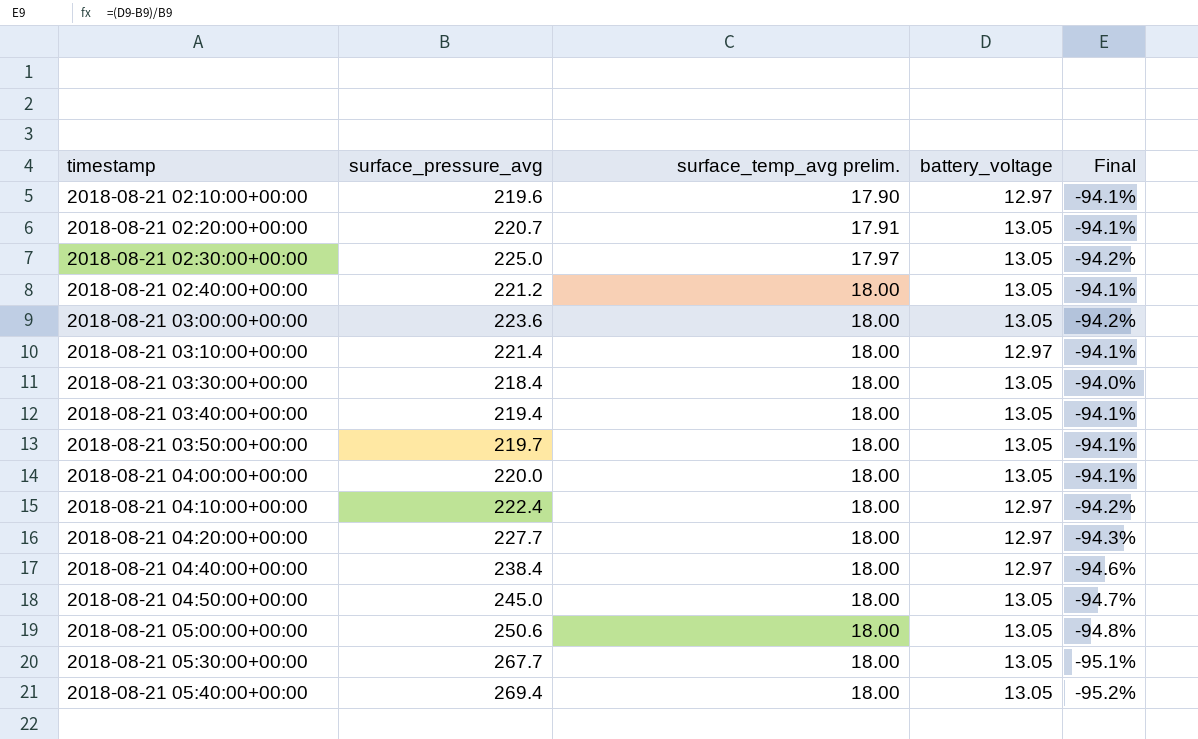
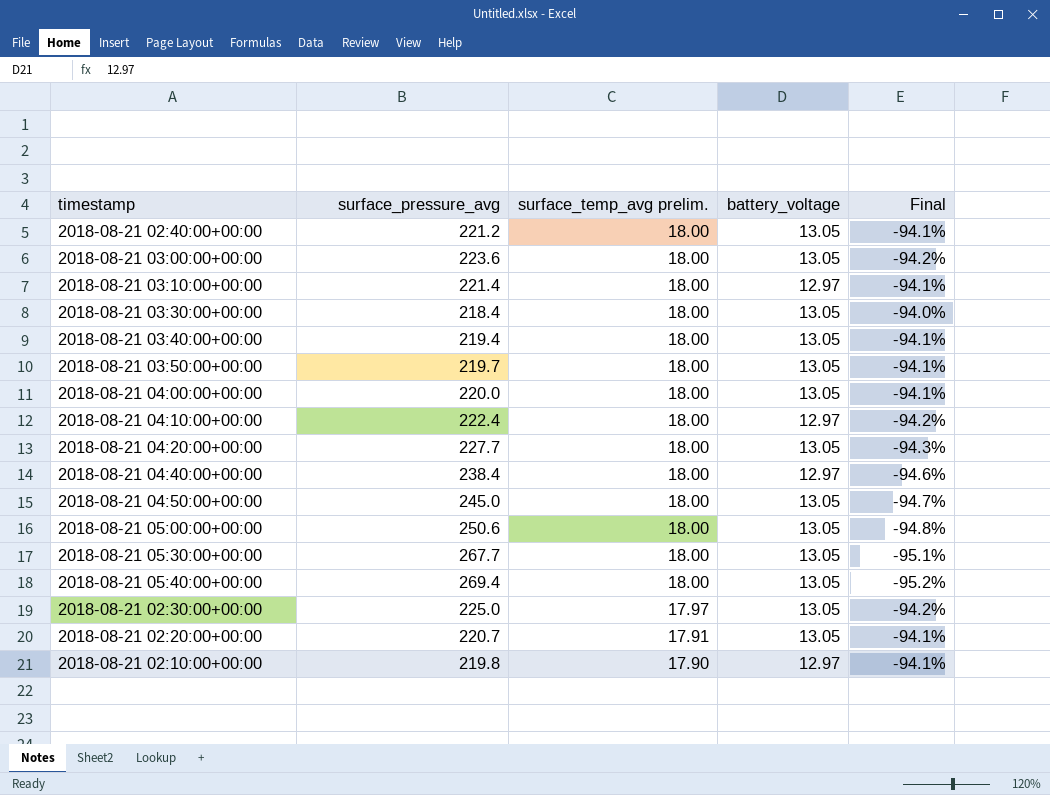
row order: timestamp ascending -> surface_temp_avg prelim. descending
2018-08-21 04:20:00+00:00 | battery_voltage: 12.97 -> 13.05
2018-08-21 02:10:00+00:00 | surface_pressure_avg: 219.6 -> 219.8

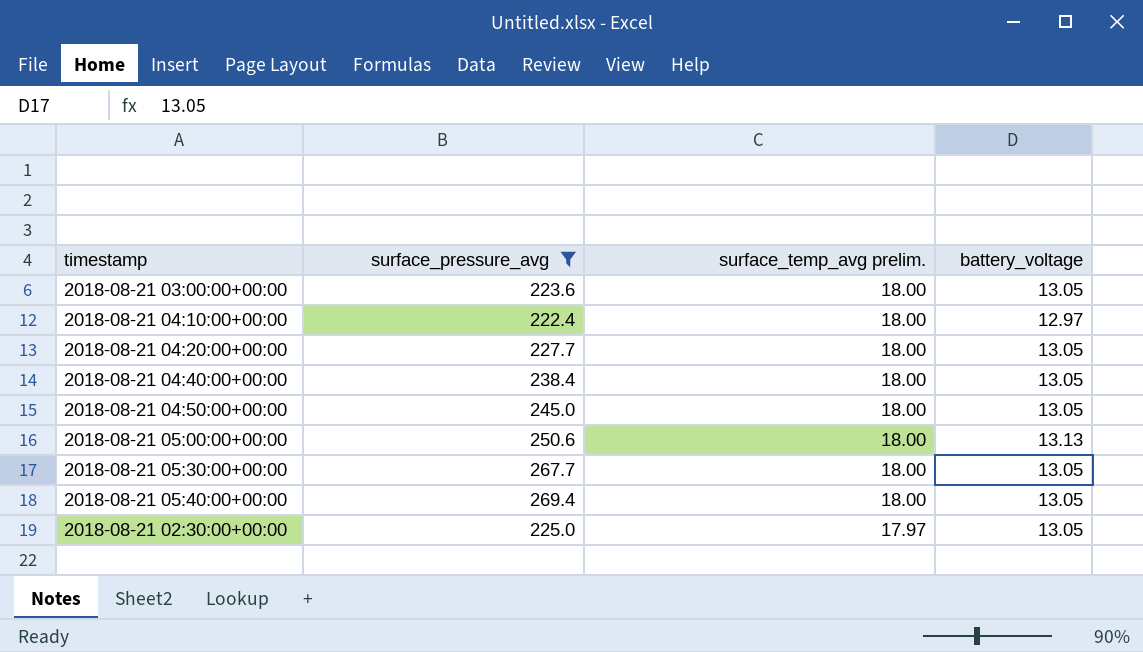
filter: none -> surface_pressure_avg >= 222.4
column Final | formula: ([battery_voltage] - [surface_pressure_avg]) / [surface_pressure_avg] -> none
2018-08-21 04:40:00+00:00 | battery_voltage: 12.97 -> 13.05
2018-08-21 05:00:00+00:00 | battery_voltage: 13.05 -> 13.13

